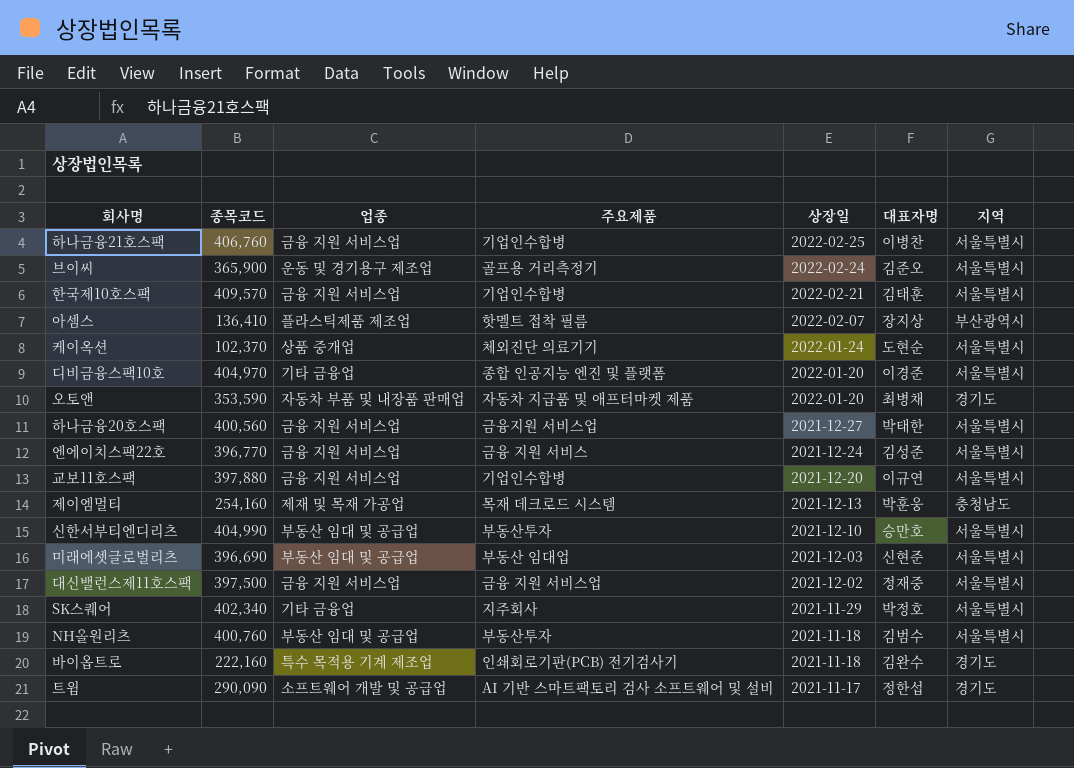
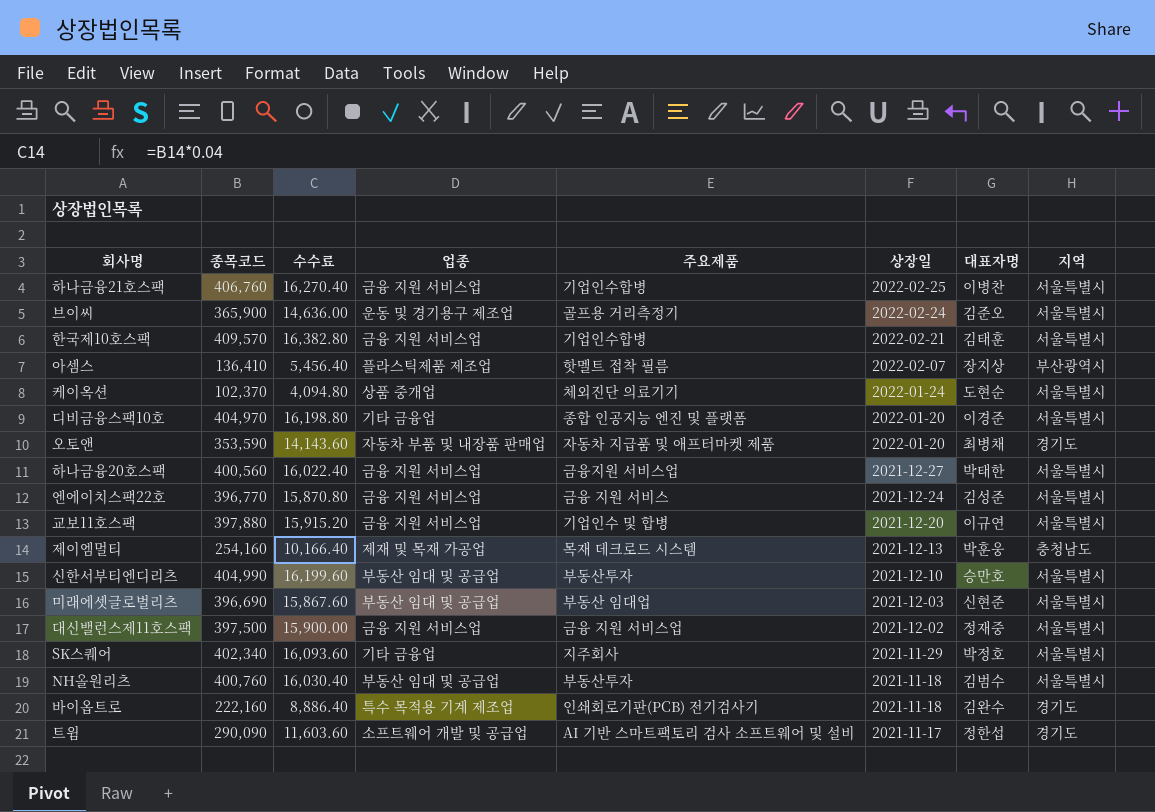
column 수수료 | formula: none -> [종목코드] * 0.04
교보11호스팩 | 주요제품: 기업인수합병 -> 기업인수 및 합병

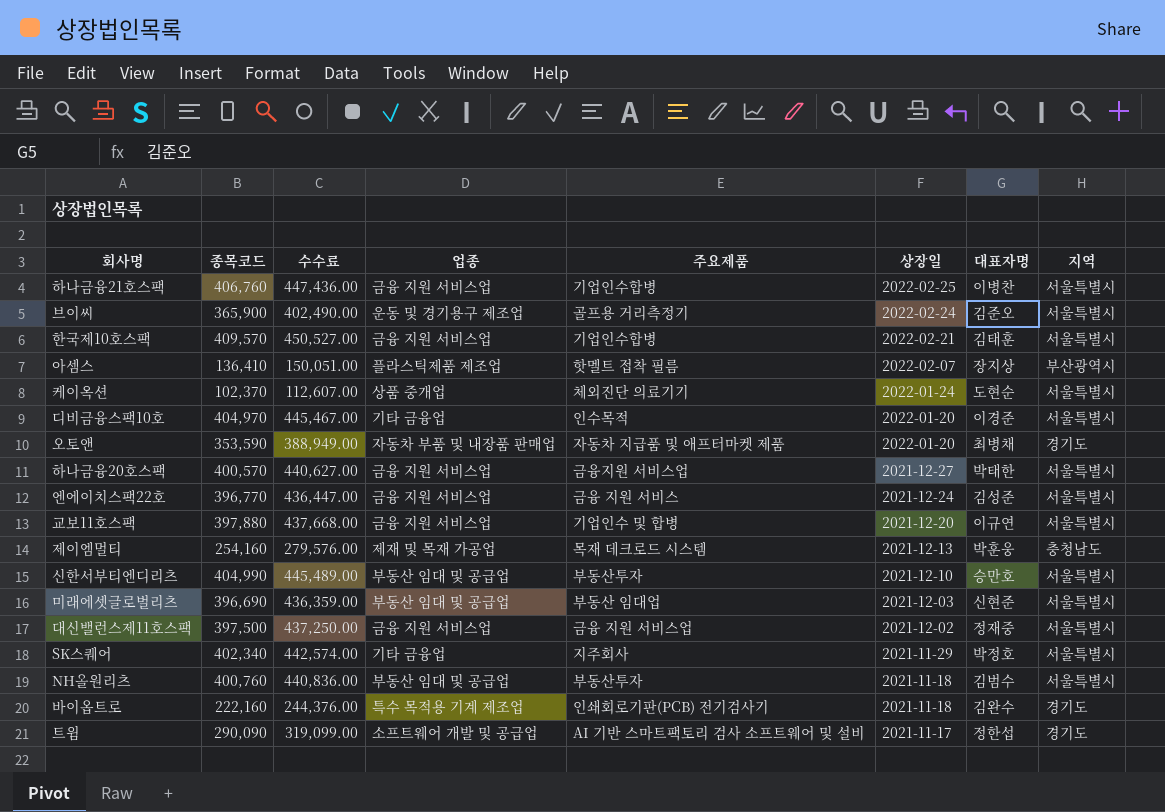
column 수수료 | formula: [종목코드] * 0.04 -> [종목코드] * 1.1
디비금융스팩10호 | 주요제품: 종합 인공지능 엔진 및 플랫폼 -> 인수목적
하나금융20호스팩 | 종목코드: 400,560 -> 400,570

